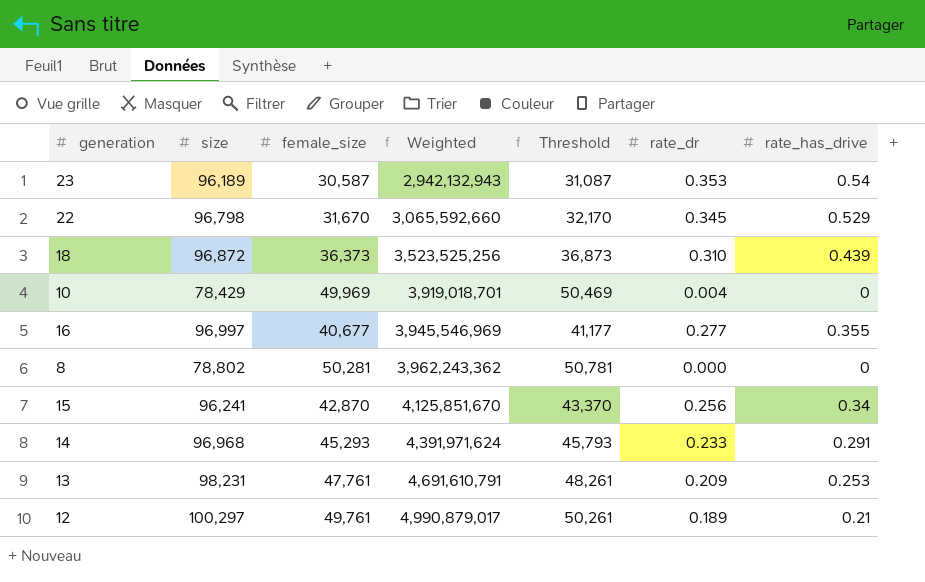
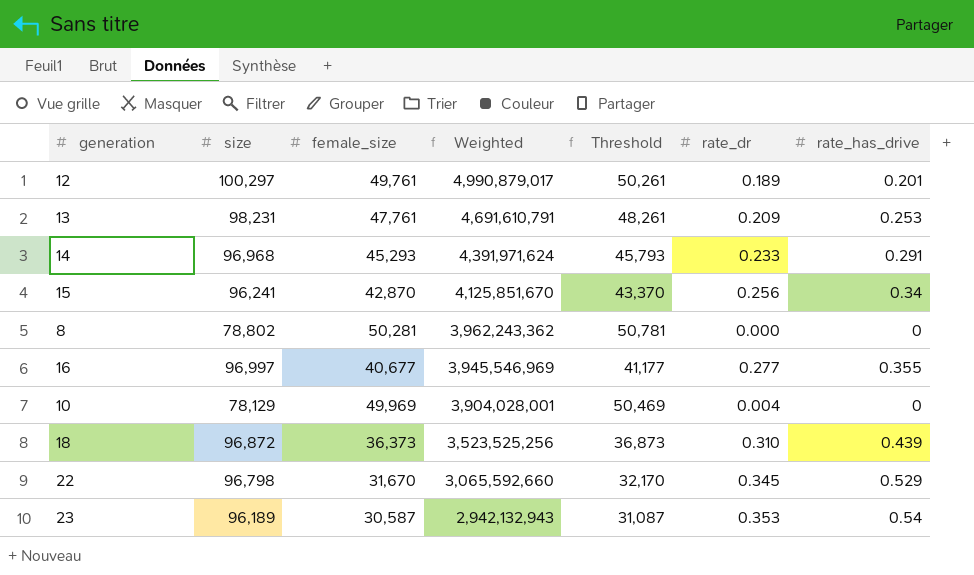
row order: Weighted ascending -> Weighted descending
12 | rate_has_drive: 0.21 -> 0.201
10 | size: 78,429 -> 78,129
10 | Weighted: 3,919,018,701 -> 3,904,028,001

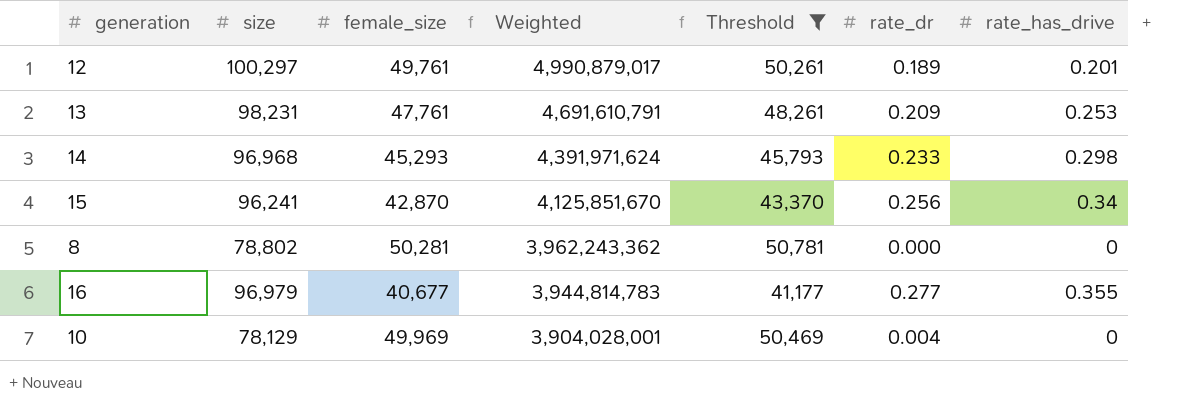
filter: none -> Threshold >= 41,177
14 | rate_has_drive: 0.291 -> 0.298
16 | size: 96,997 -> 96,979
16 | Weighted: 3,945,546,969 -> 3,944,814,783

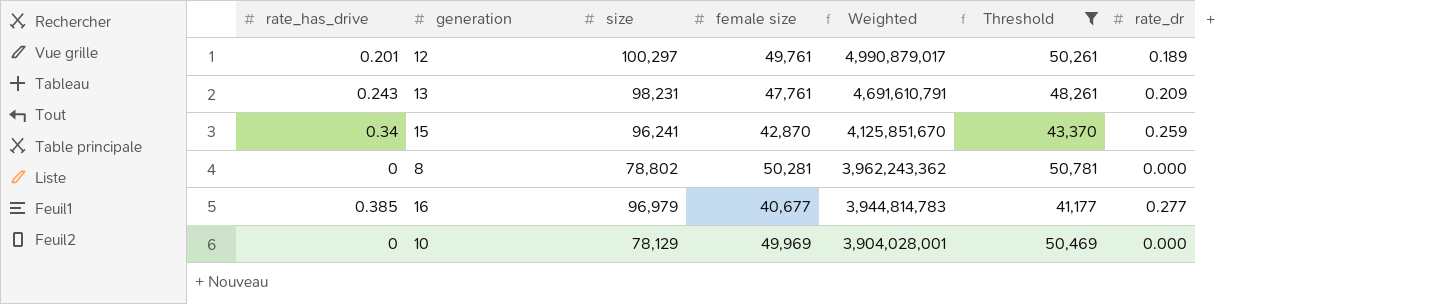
column rate_has_drive | position: 7 -> 1
column name: female_size -> female size
row 14: 96,968 | 45,293 | 4,391,971,624 | 45,793 | 0.233 | 0.298 -> none
13 | rate_has_drive: 0.253 -> 0.243
15 | rate_dr: 0.256 -> 0.259
16 | rate_has_drive: 0.355 -> 0.385
10 | rate_dr: 0.004 -> 0.000

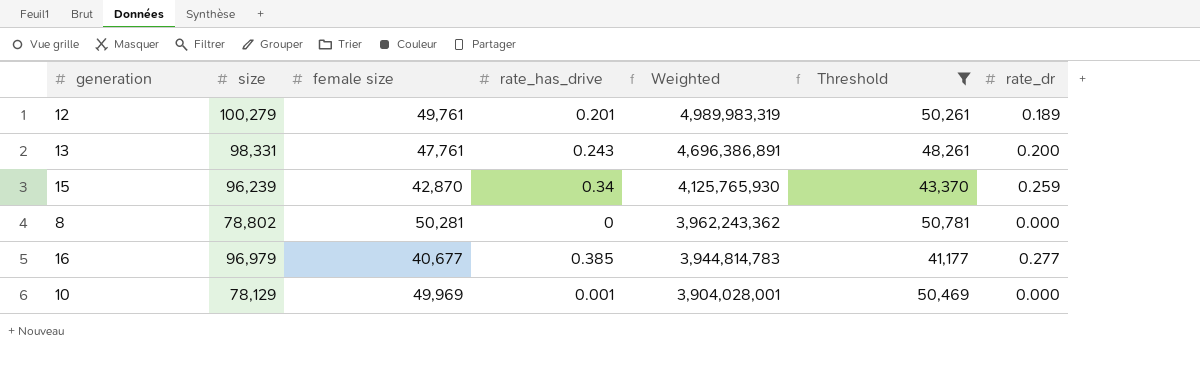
column rate_has_drive | position: 1 -> 4
12 | size: 100,297 -> 100,279
12 | Weighted: 4,990,879,017 -> 4,989,983,319
13 | size: 98,231 -> 98,331
13 | Weighted: 4,691,610,791 -> 4,696,386,891
13 | rate_dr: 0.209 -> 0.200
15 | size: 96,241 -> 96,239
15 | Weighted: 4,125,851,670 -> 4,125,765,930
10 | rate_has_drive: 0 -> 0.001

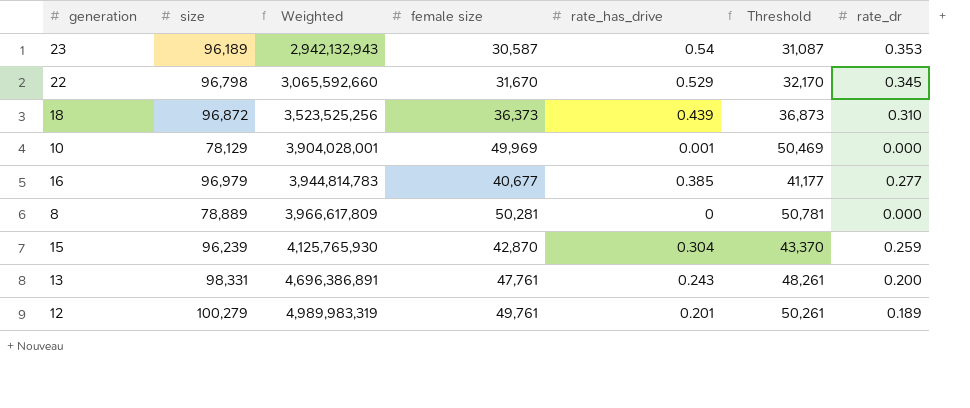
filter: Threshold >= 41,177 -> none
row order: Weighted descending -> Weighted ascending
column Weighted | position: 5 -> 3
8 | size: 78,802 -> 78,889
8 | Weighted: 3,962,243,362 -> 3,966,617,809
15 | rate_has_drive: 0.34 -> 0.304

